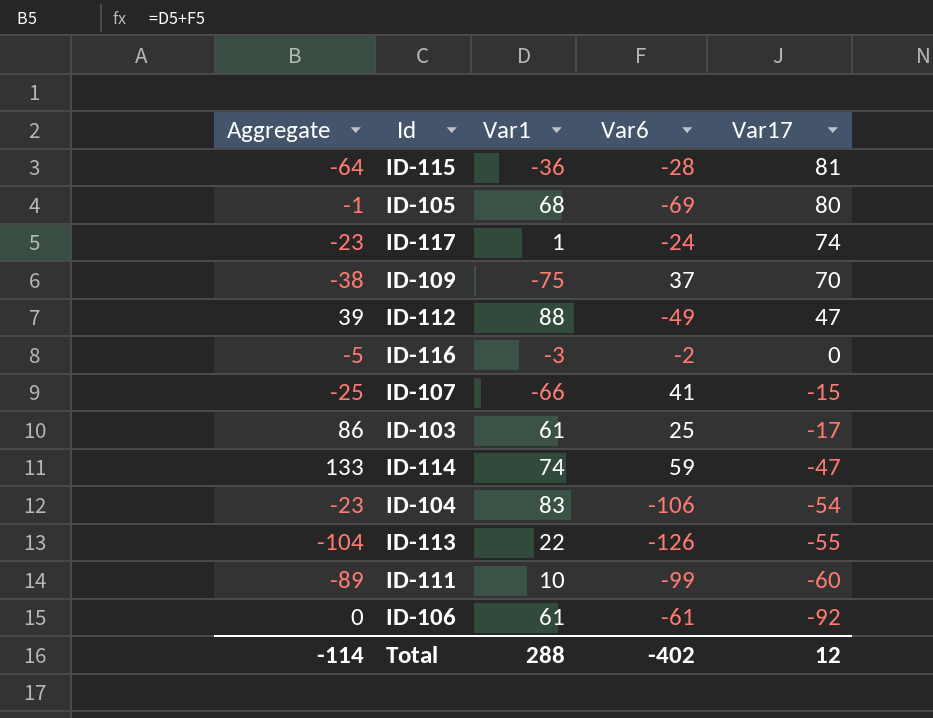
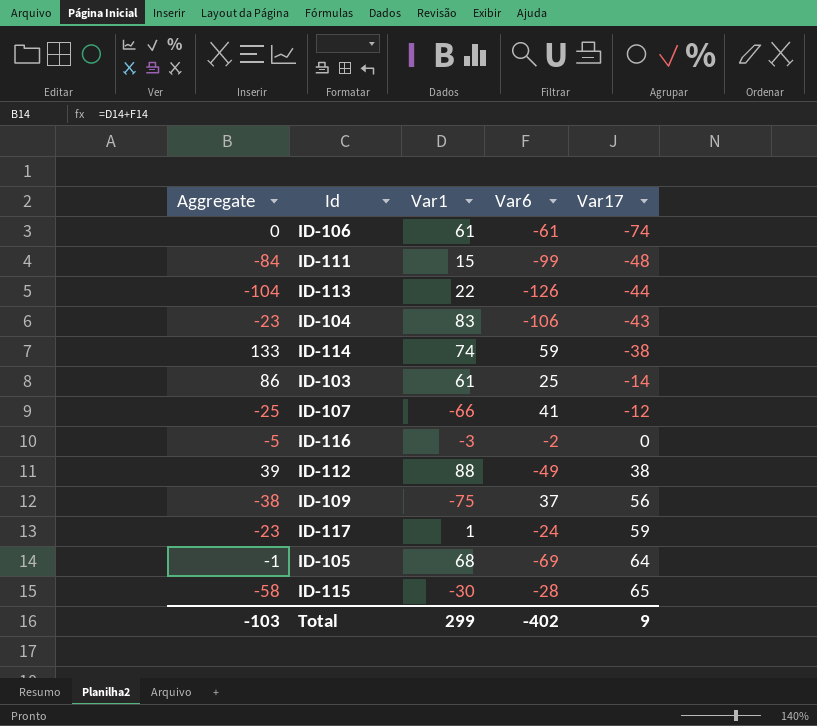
row order: Var17 descending -> Var17 ascending
ID-106 | Var17: -92 -> -74
ID-111 | Aggregate: -89 -> -84
ID-111 | Var1: 10 -> 15
ID-111 | Var17: -60 -> -48
ID-113 | Var17: -55 -> -44
ID-104 | Var17: -54 -> -43
ID-114 | Var17: -47 -> -38
ID-103 | Var17: -17 -> -14
ID-107 | Var17: -15 -> -12
ID-112 | Var17: 47 -> 38
ID-109 | Var17: 70 -> 56
ID-117 | Var17: 74 -> 59
ID-105 | Var17: 80 -> 64
ID-115 | Aggregate: -64 -> -58
ID-115 | Var1: -36 -> -30
ID-115 | Var17: 81 -> 65
Total | Aggregate: -114 -> -103
Total | Var1: 288 -> 299
Total | Var17: 12 -> 9

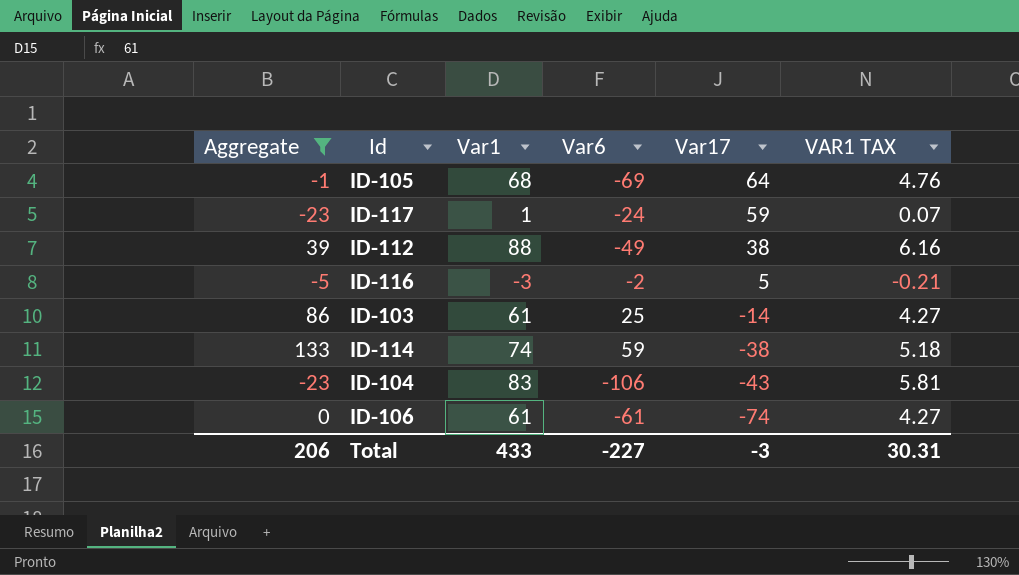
filter: none -> Aggregate >= -23
row order: Var17 ascending -> Var17 descending
column VAR1 TAX | formula: none -> [Var1] * 0.07
ID-116 | Var17: 0 -> 5
Total | Aggregate: -103 -> 206
Total | Var1: 299 -> 433
Total | Var6: -402 -> -227
Total | Var17: 9 -> -3

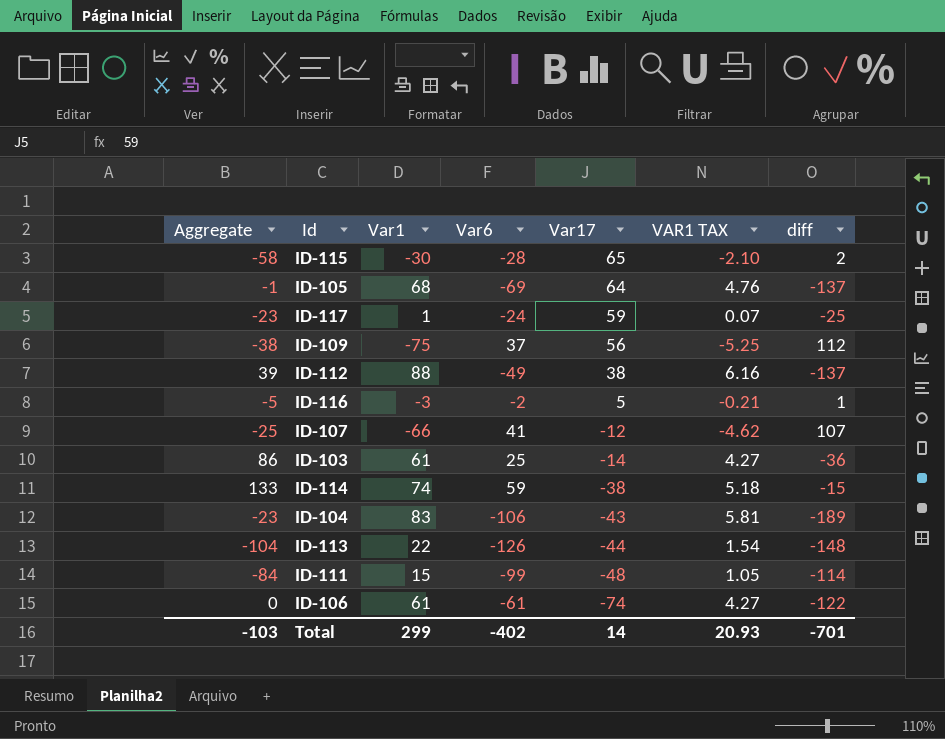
filter: Aggregate >= -23 -> none
column diff | formula: none -> [Var6] - [Var1]
Total | Aggregate: 206 -> -103
Total | Var1: 433 -> 299
Total | Var6: -227 -> -402
Total | Var17: -3 -> 14
Total | VAR1 TAX: 30.31 -> 20.93

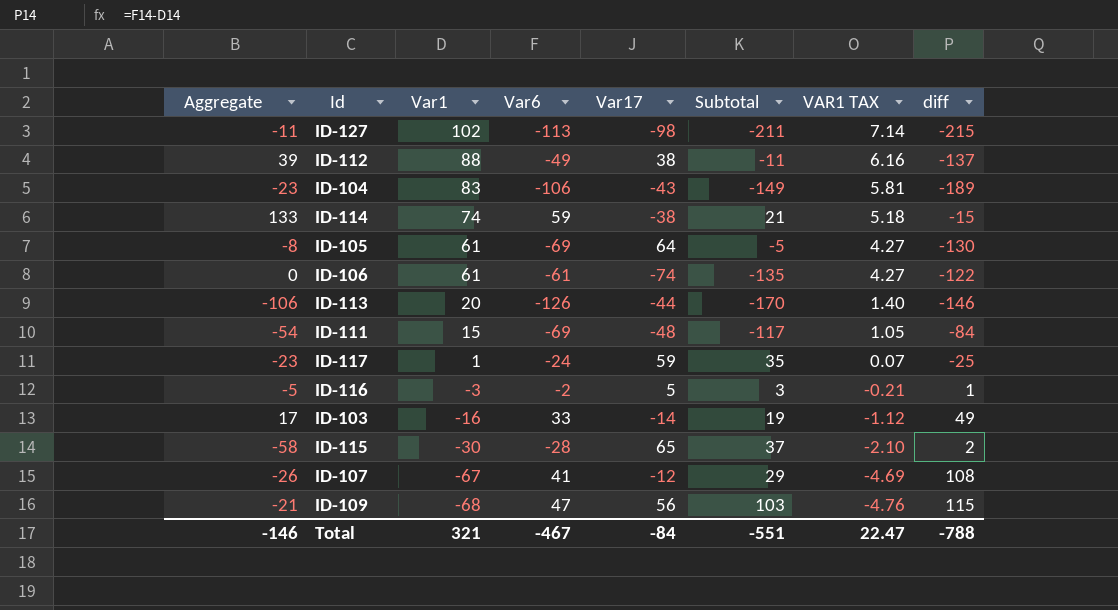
row order: Var17 descending -> Var1 descending
column Subtotal | formula: none -> [Var6] + [Var17]
row ID-127: none -> -11 | 102 | -113 | -98 | -211 | 7.14 | -215
ID-105 | Aggregate: -1 -> -8
ID-105 | Var1: 68 -> 61
ID-105 | VAR1 TAX: 4.76 -> 4.27
ID-105 | diff: -137 -> -130
ID-113 | Aggregate: -104 -> -106
ID-113 | Var1: 22 -> 20
ID-113 | VAR1 TAX: 1.54 -> 1.40
ID-113 | diff: -148 -> -146
ID-111 | Aggregate: -84 -> -54
ID-111 | Var6: -99 -> -69
ID-111 | diff: -114 -> -84
ID-103 | Aggregate: 86 -> 17
ID-103 | Var1: 61 -> -16
ID-103 | Var6: 25 -> 33
ID-103 | VAR1 TAX: 4.27 -> -1.12
ID-103 | diff: -36 -> 49
ID-107 | Aggregate: -25 -> -26
ID-107 | Var1: -66 -> -67
ID-107 | VAR1 TAX: -4.62 -> -4.69
ID-107 | diff: 107 -> 108
ID-109 | Aggregate: -38 -> -21
ID-109 | Var1: -75 -> -68
ID-109 | Var6: 37 -> 47
ID-109 | VAR1 TAX: -5.25 -> -4.76
ID-109 | diff: 112 -> 115
Total | Aggregate: -103 -> -146
Total | Var1: 299 -> 321
Total | Var6: -402 -> -467
Total | Var17: 14 -> -84
Total | VAR1 TAX: 20.93 -> 22.47
Total | diff: -701 -> -788

